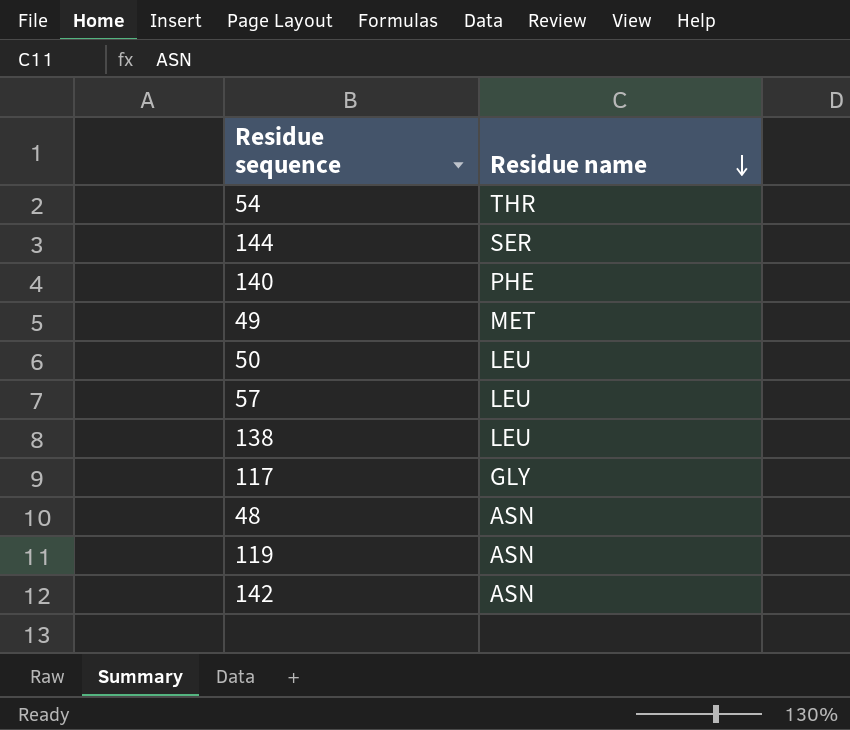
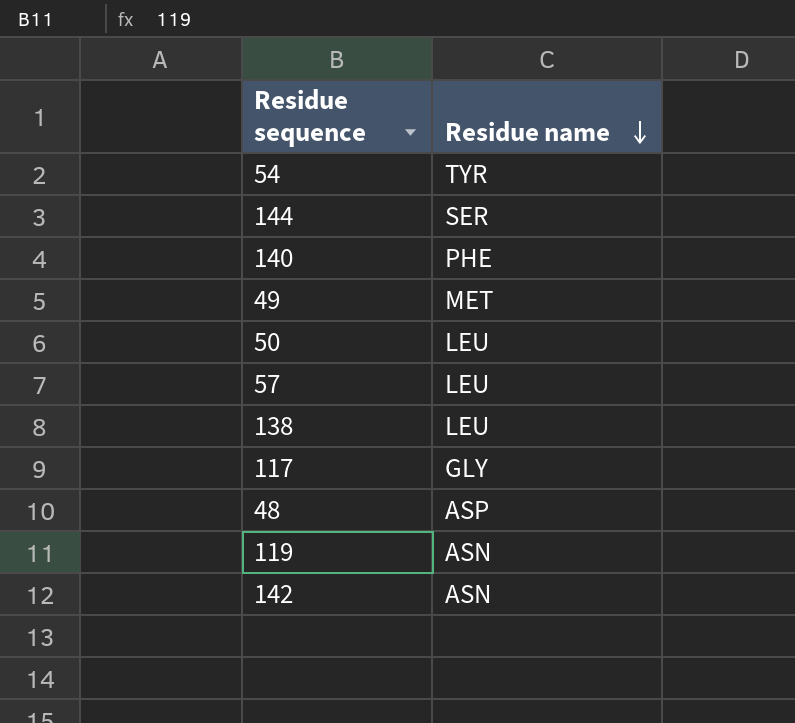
54 | Residue name: THR -> TYR
48 | Residue name: ASN -> ASP

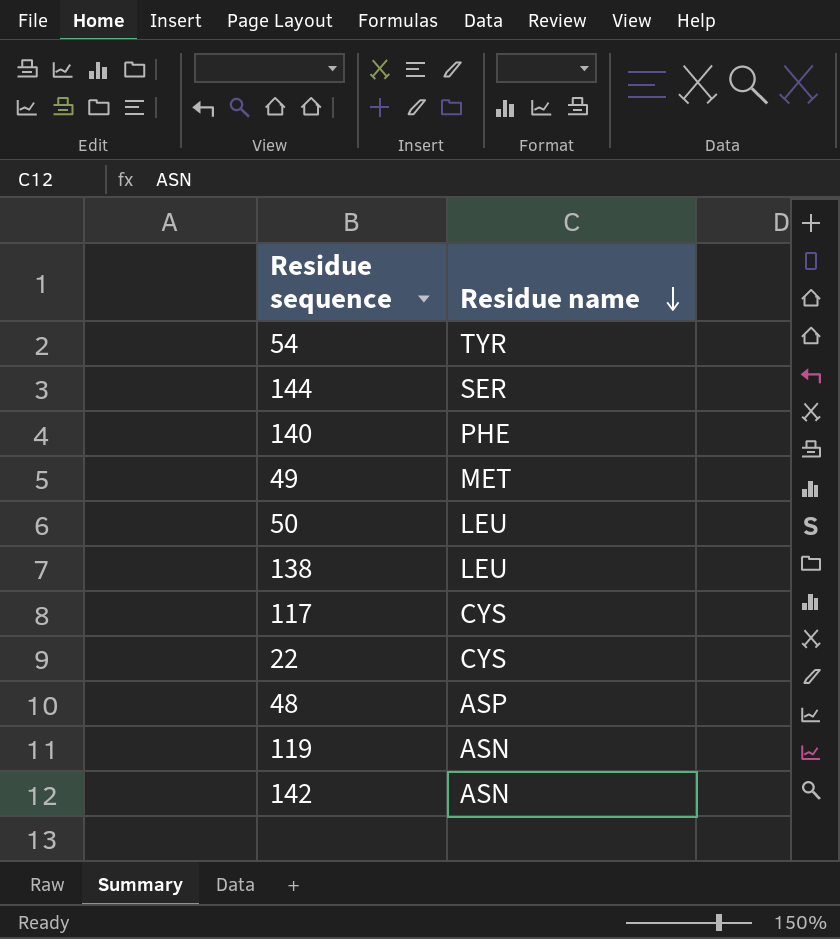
row 57: LEU -> none
117 | Residue name: GLY -> CYS
row 22: none -> CYS

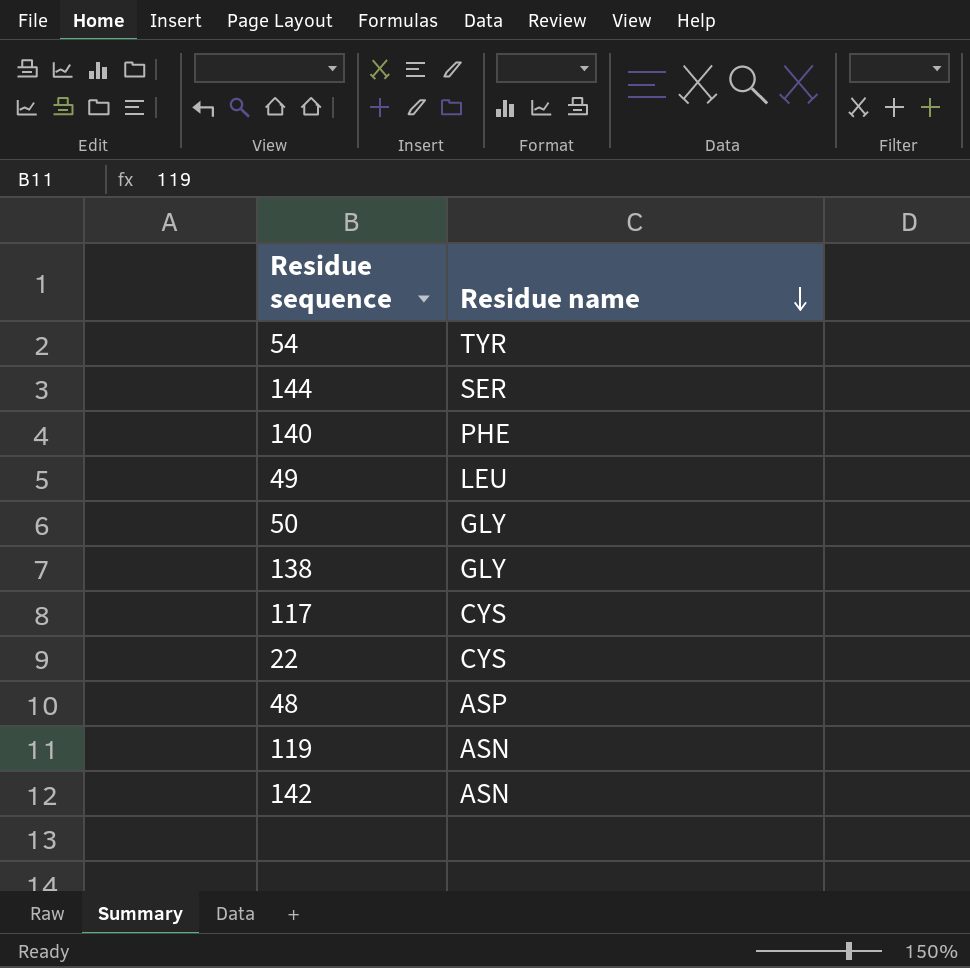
49 | Residue name: MET -> LEU
50 | Residue name: LEU -> GLY
138 | Residue name: LEU -> GLY

